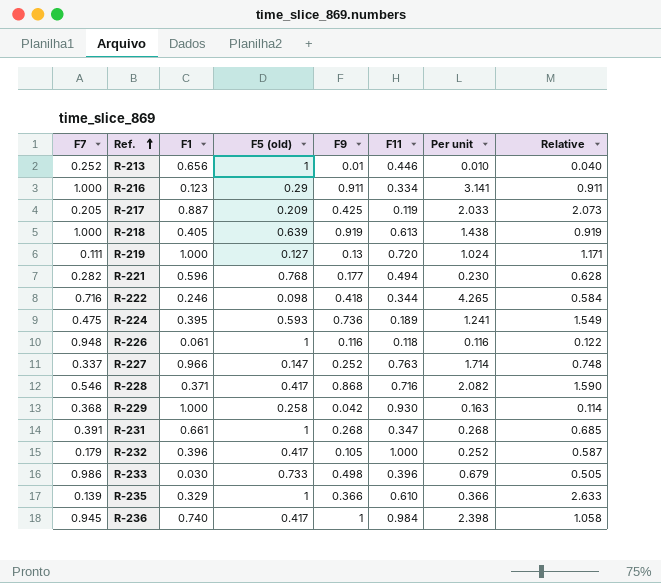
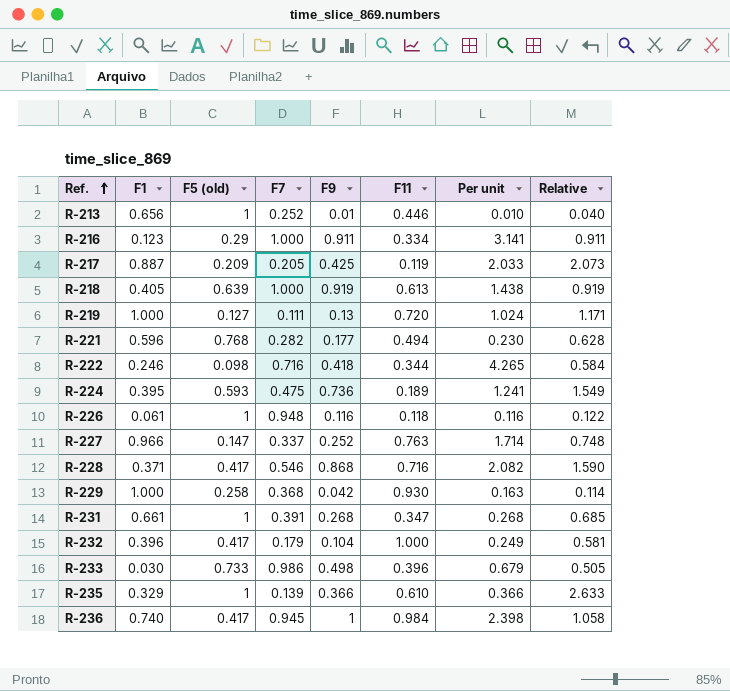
column F7 | position: 1 -> 4
R-232 | F9: 0.105 -> 0.104
R-232 | Per unit: 0.252 -> 0.249
R-232 | Relative: 0.587 -> 0.581

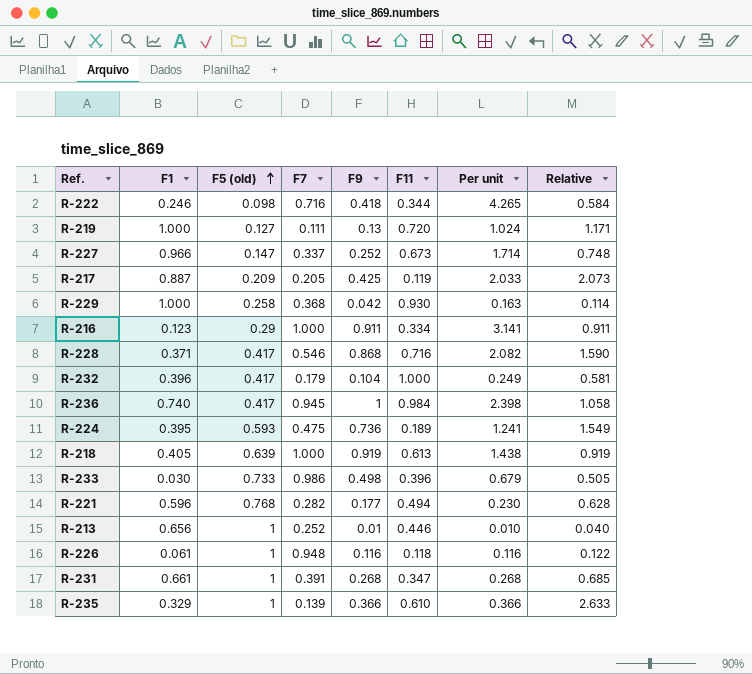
row order: Ref. ascending -> F5 (old) ascending
R-227 | F11: 0.763 -> 0.673

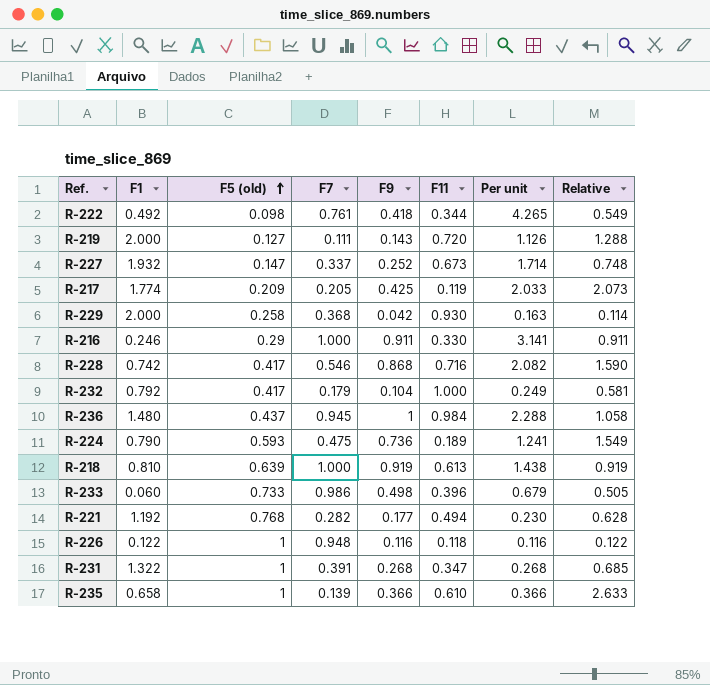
row R-213: 0.656 | 1 | 0.252 | 0.01 | 0.446 | 0.010 | 0.040 -> none
R-222 | F1: 0.246 -> 0.492
R-222 | F7: 0.716 -> 0.761
R-222 | Relative: 0.584 -> 0.549
R-219 | F1: 1.000 -> 2.000
R-219 | F9: 0.13 -> 0.143
R-219 | Per unit: 1.024 -> 1.126
R-219 | Relative: 1.171 -> 1.288
R-227 | F1: 0.966 -> 1.932
R-217 | F1: 0.887 -> 1.774
R-229 | F1: 1.000 -> 2.000
R-216 | F1: 0.123 -> 0.246
R-216 | F11: 0.334 -> 0.330
R-228 | F1: 0.371 -> 0.742
R-232 | F1: 0.396 -> 0.792
R-236 | F1: 0.740 -> 1.480
R-236 | F5 (old): 0.417 -> 0.437
R-236 | Per unit: 2.398 -> 2.288
R-224 | F1: 0.395 -> 0.790
R-218 | F1: 0.405 -> 0.810
R-233 | F1: 0.030 -> 0.060
R-221 | F1: 0.596 -> 1.192
R-226 | F1: 0.061 -> 0.122
R-231 | F1: 0.661 -> 1.322
R-235 | F1: 0.329 -> 0.658

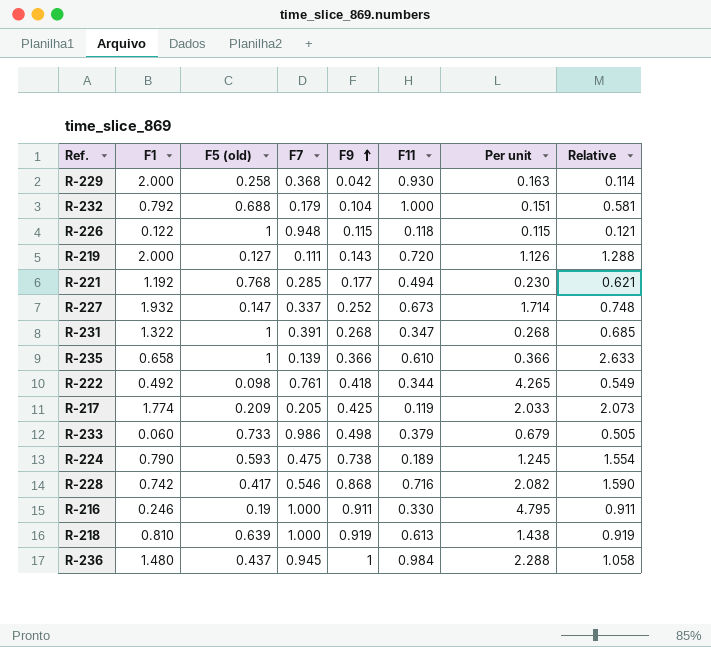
row order: F5 (old) ascending -> F9 ascending
R-232 | F5 (old): 0.417 -> 0.688
R-232 | Per unit: 0.249 -> 0.151
R-226 | F9: 0.116 -> 0.115
R-226 | Per unit: 0.116 -> 0.115
R-226 | Relative: 0.122 -> 0.121
R-221 | F7: 0.282 -> 0.285
R-221 | Relative: 0.628 -> 0.621
R-233 | F11: 0.396 -> 0.379
R-224 | F9: 0.736 -> 0.738
R-224 | Per unit: 1.241 -> 1.245
R-224 | Relative: 1.549 -> 1.554
R-216 | F5 (old): 0.29 -> 0.19
R-216 | Per unit: 3.141 -> 4.795

